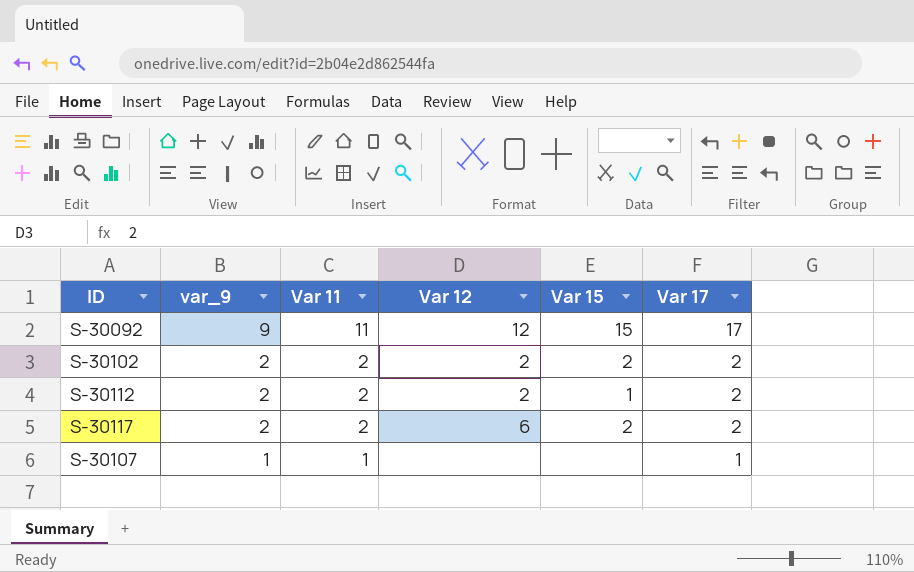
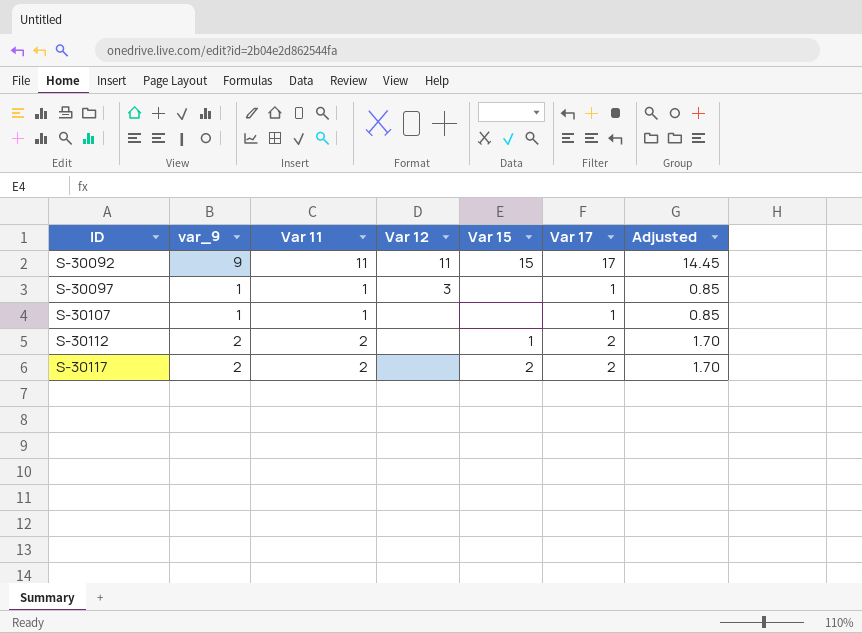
row order: var_9 descending -> ID ascending
column Adjusted | formula: none -> [Var 17] * 0.85
row S-30102: 2 | 2 | 2 | 2 | 2 -> none
S-30092 | Var 12: 12 -> 11
row S-30097: none -> 1 | 1 | 3 | none | 1 | 0.85
S-30112 | Var 12: 2 -> none
S-30117 | Var 12: 6 -> none

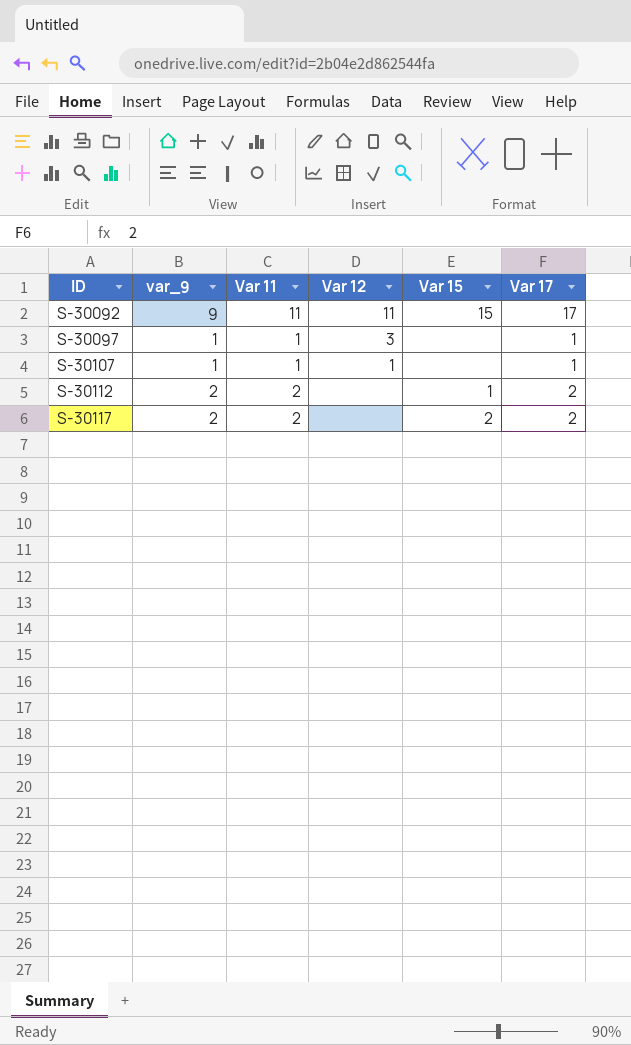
column Adjusted | formula: [Var 17] * 0.85 -> none
S-30107 | Var 12: none -> 1

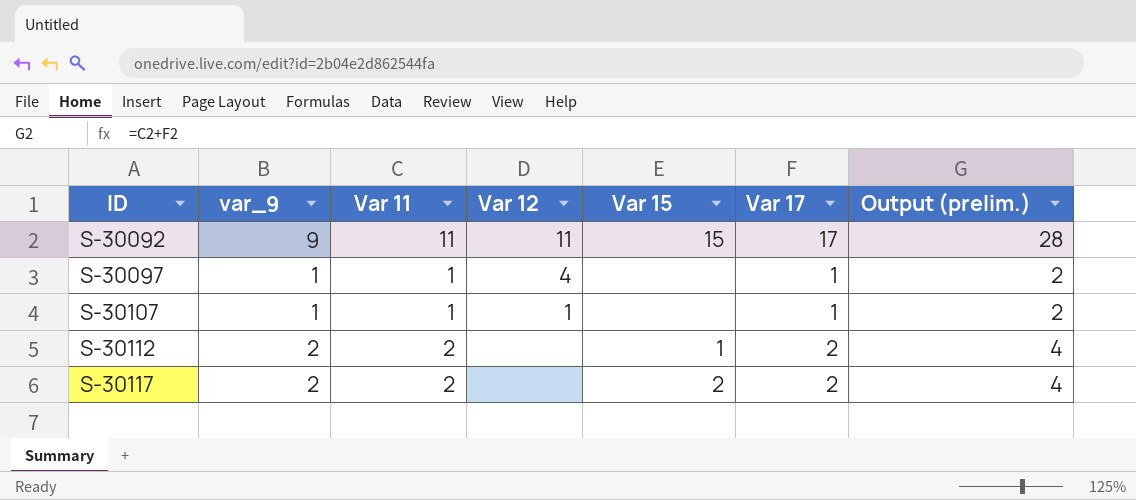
column Output (prelim.) | formula: none -> [Var 11] + [Var 17]
S-30097 | Var 12: 3 -> 4

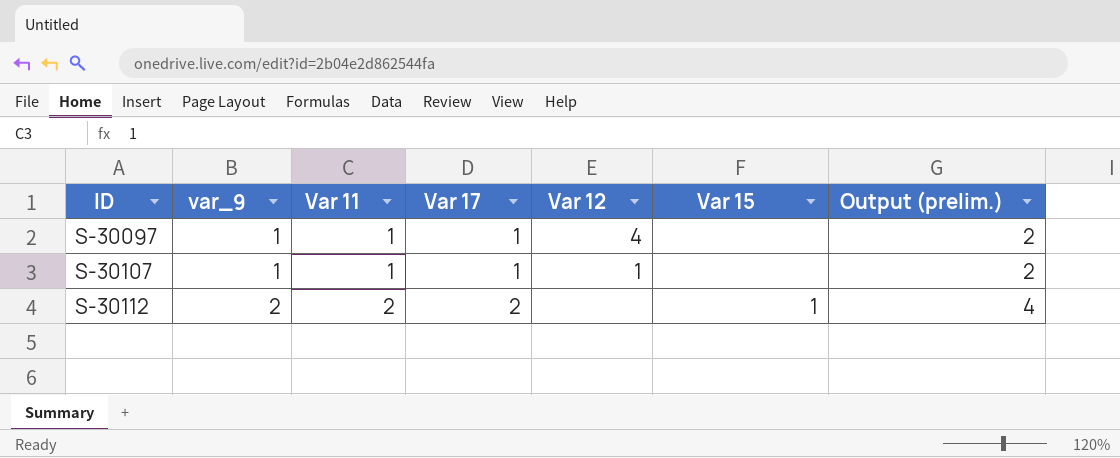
column Var 17 | position: 6 -> 4
row S-30092: 9 | 11 | 11 | 15 | 17 | 28 -> none
row S-30117: 2 | 2 | none | 2 | 2 | 4 -> none

